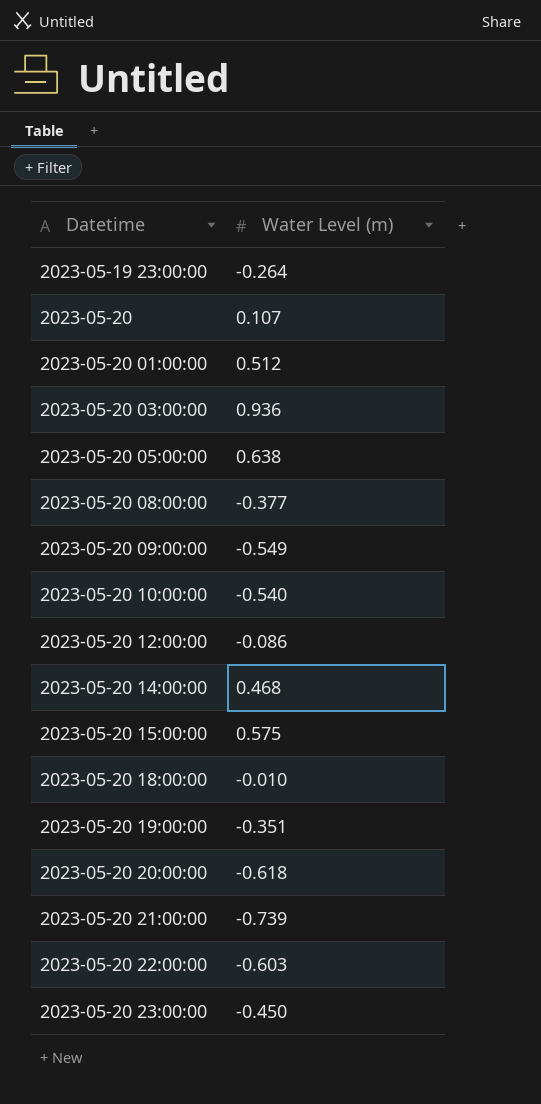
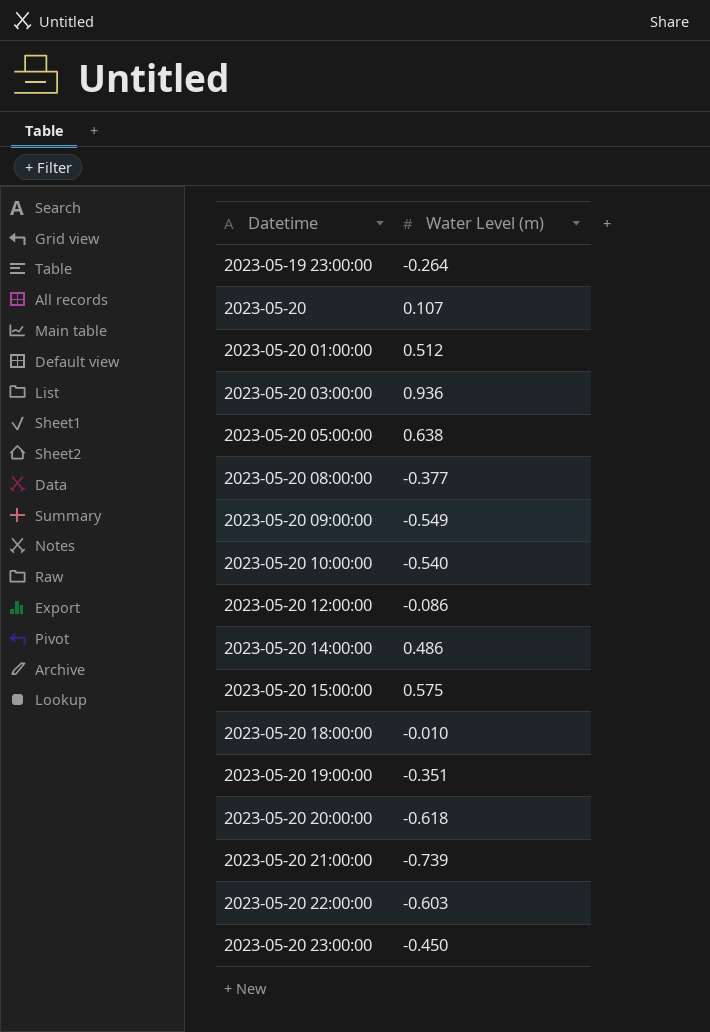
2023-05-20 14:00:00 | Water Level (m): 0.468 -> 0.486

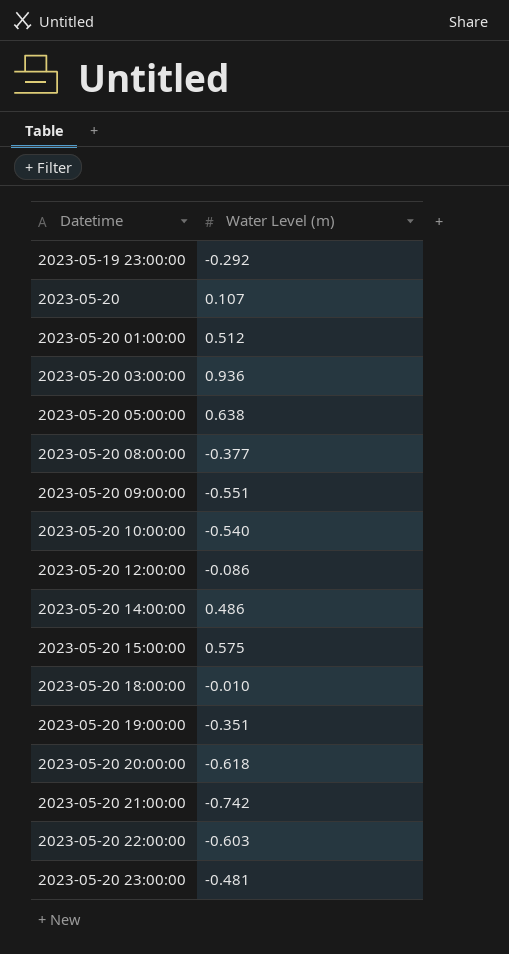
2023-05-19 23:00:00 | Water Level (m): -0.264 -> -0.292
2023-05-20 09:00:00 | Water Level (m): -0.549 -> -0.551
2023-05-20 21:00:00 | Water Level (m): -0.739 -> -0.742
2023-05-20 23:00:00 | Water Level (m): -0.450 -> -0.481

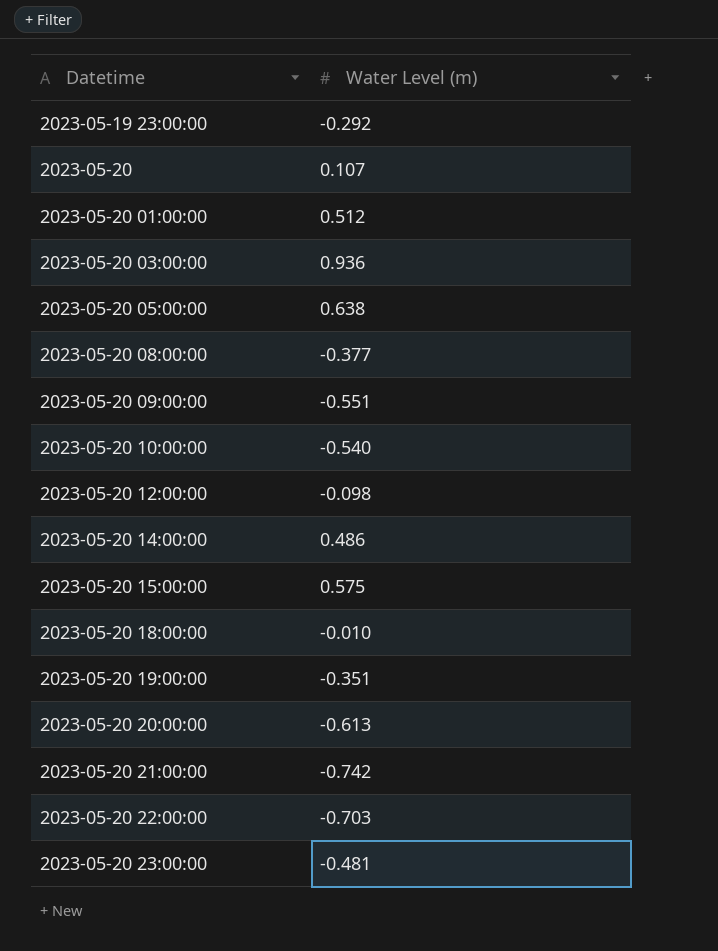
2023-05-20 12:00:00 | Water Level (m): -0.086 -> -0.098
2023-05-20 20:00:00 | Water Level (m): -0.618 -> -0.613
2023-05-20 22:00:00 | Water Level (m): -0.603 -> -0.703

